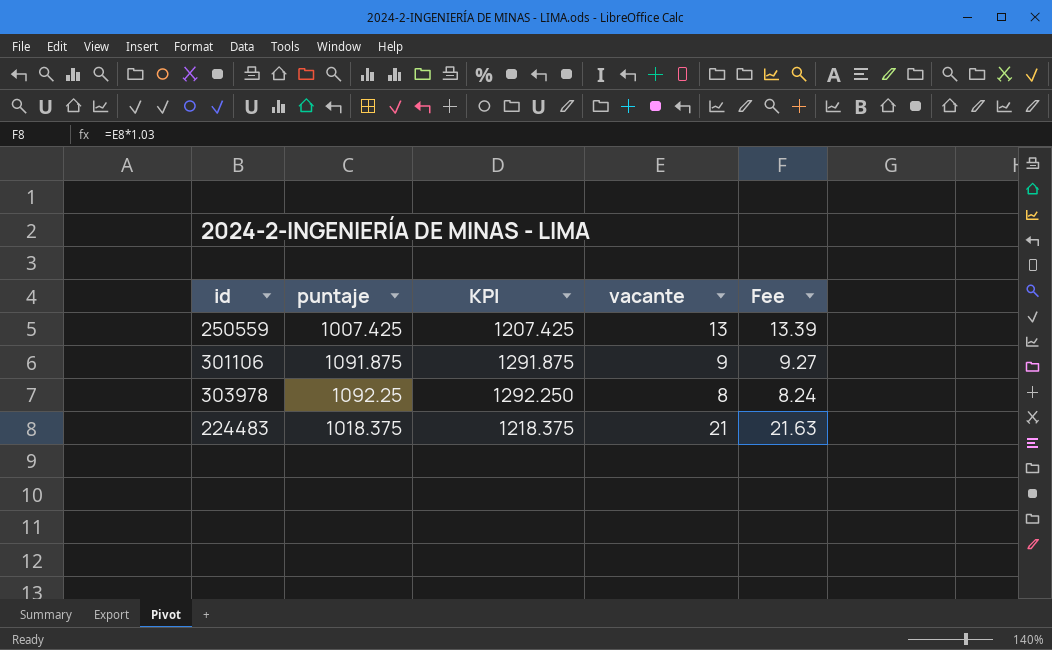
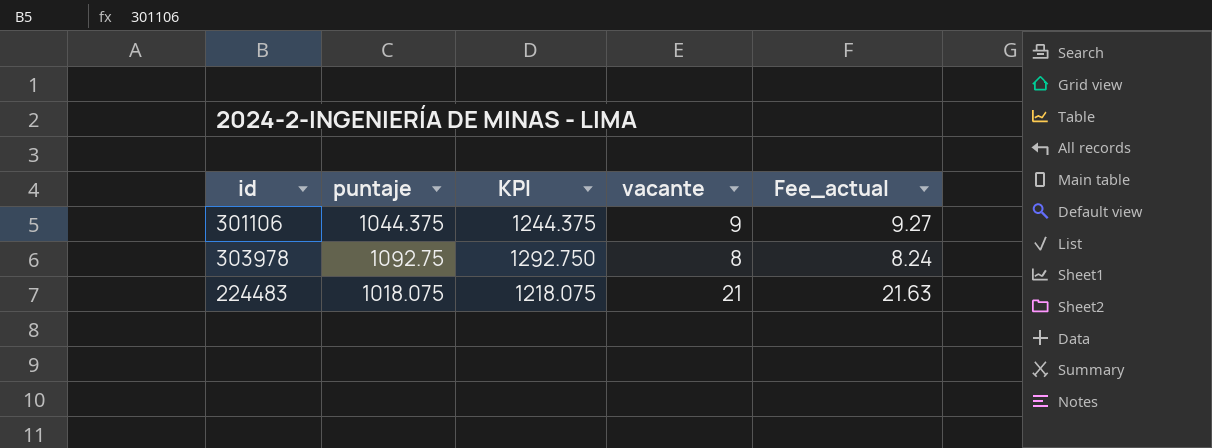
column name: Fee -> Fee_actual
row 250559: 1007.425 | 1207.425 | 13 | 13.39 -> none
301106 | puntaje: 1091.875 -> 1044.375
301106 | KPI: 1291.875 -> 1244.375
303978 | puntaje: 1092.25 -> 1092.75
303978 | KPI: 1292.250 -> 1292.750
224483 | puntaje: 1018.375 -> 1018.075
224483 | KPI: 1218.375 -> 1218.075

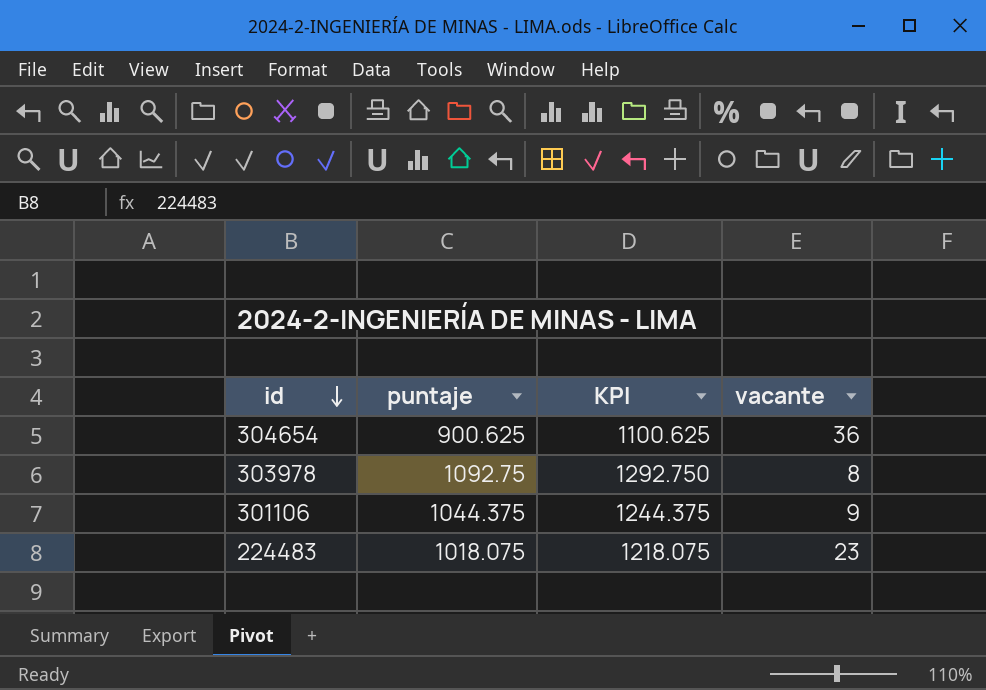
row order: none -> id descending
column Fee_actual | formula: [vacante] * 1.03 -> none
row 304654: none -> 900.625 | 1100.625 | 36
224483 | vacante: 21 -> 23

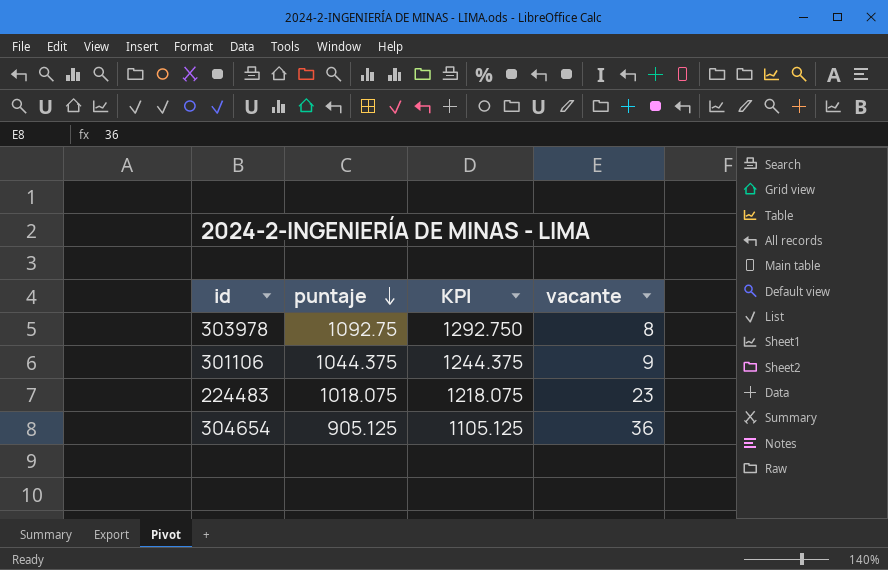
row order: id descending -> puntaje descending
304654 | puntaje: 900.625 -> 905.125
304654 | KPI: 1100.625 -> 1105.125

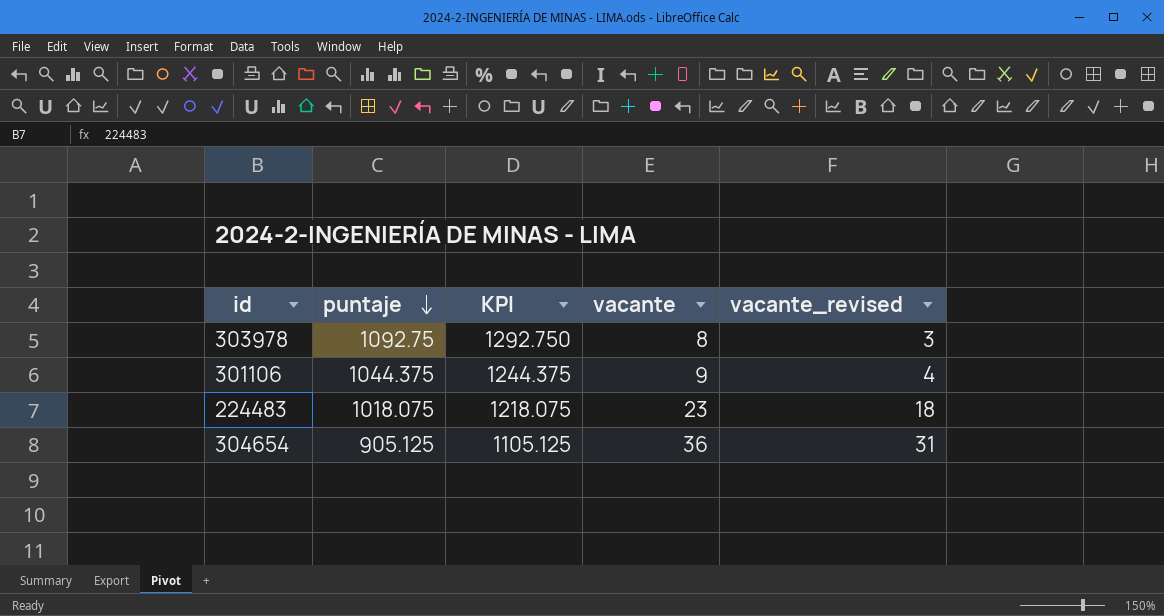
column vacante_revised | formula: none -> [vacante] - 5

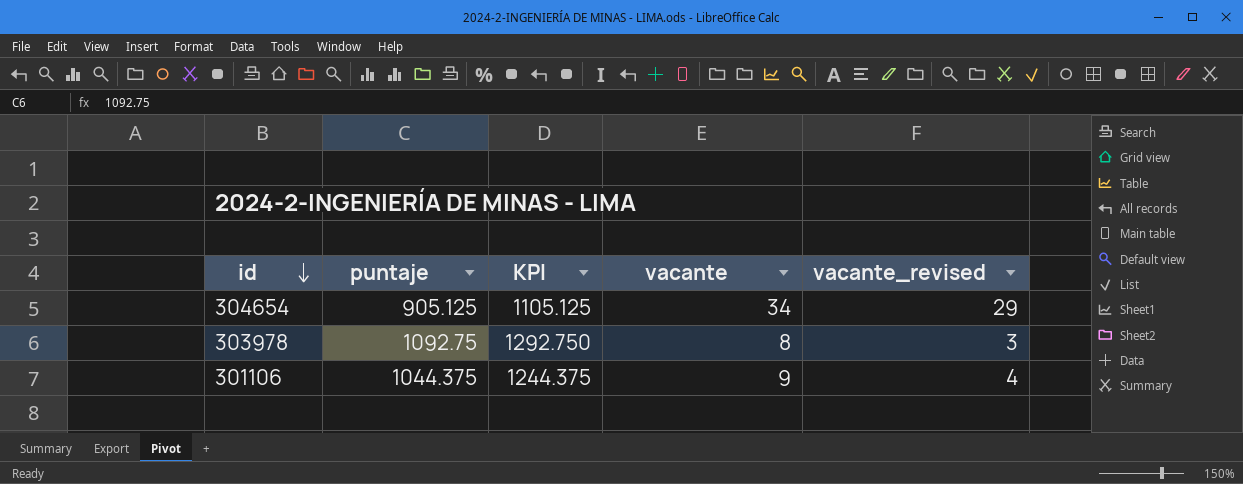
row order: puntaje descending -> id descending
row 224483: 1018.075 | 1218.075 | 23 | 18 -> none
304654 | vacante: 36 -> 34
304654 | vacante_revised: 31 -> 29

